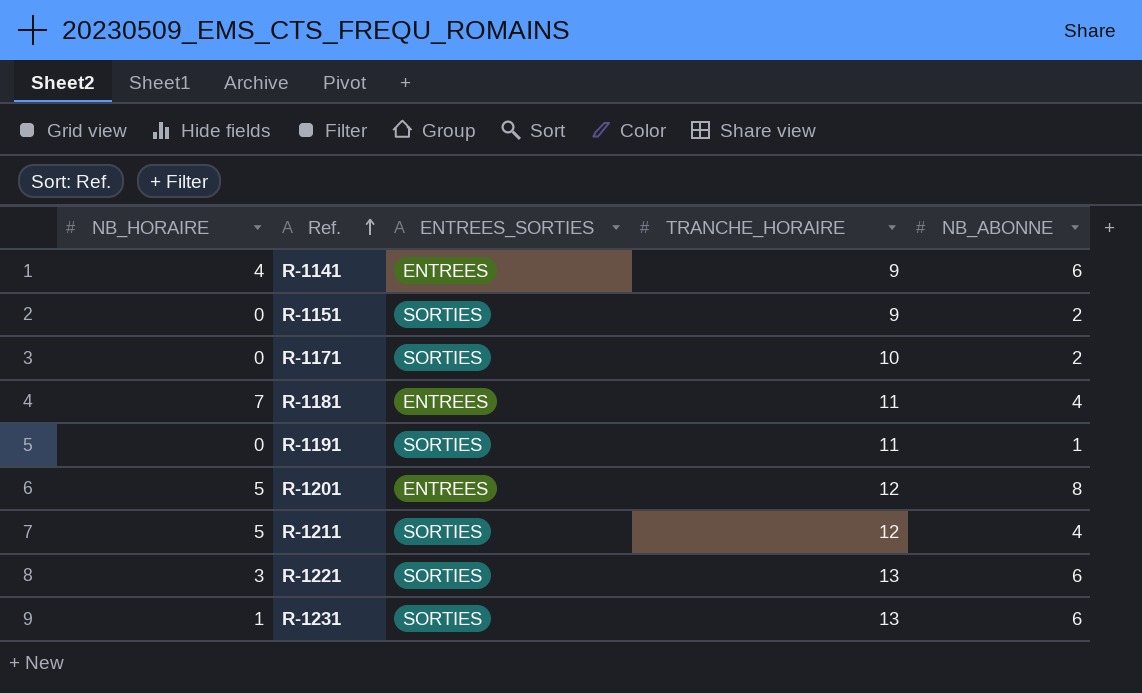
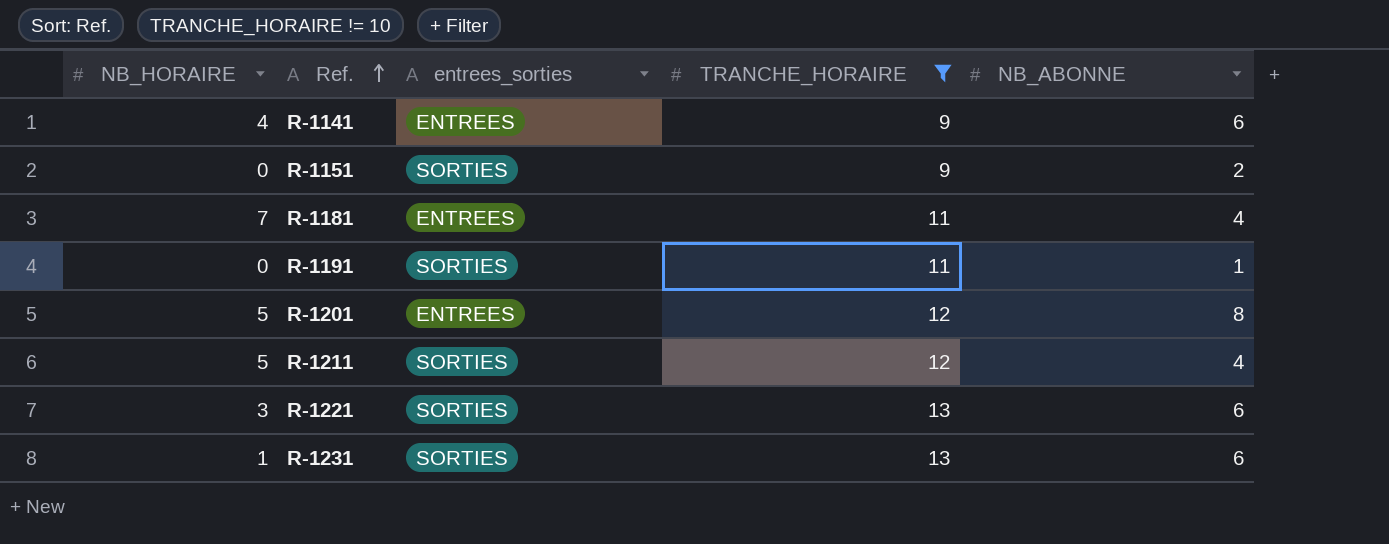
filter: none -> TRANCHE_HORAIRE != 10
column name: ENTREES_SORTIES -> entrees_sorties

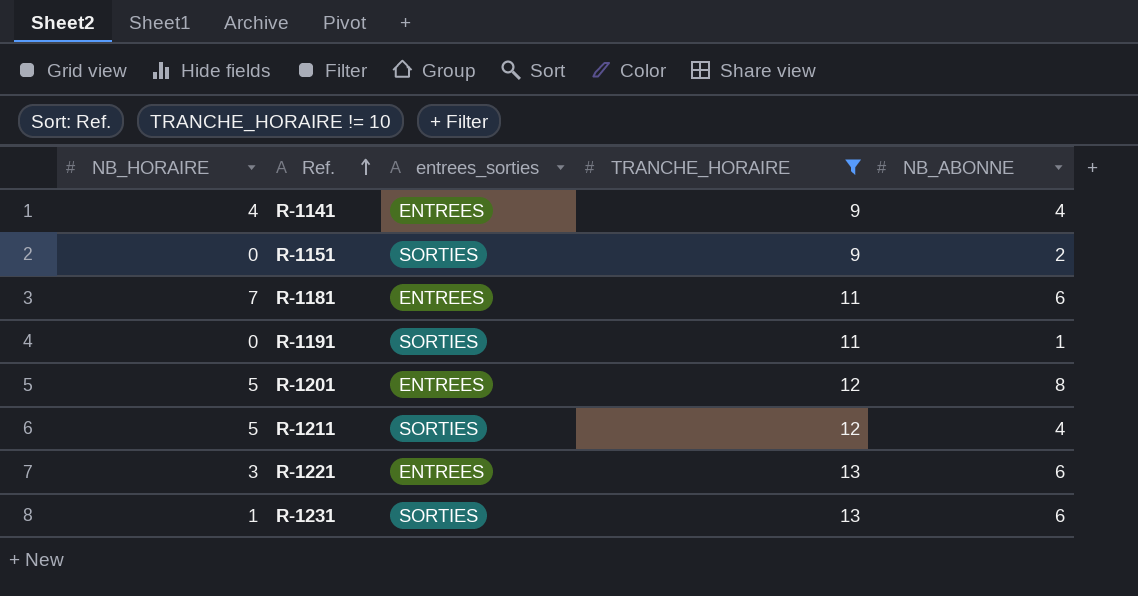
R-1141 | NB_ABONNE: 6 -> 4
R-1181 | NB_ABONNE: 4 -> 6
R-1221 | entrees_sorties: SORTIES -> ENTREES

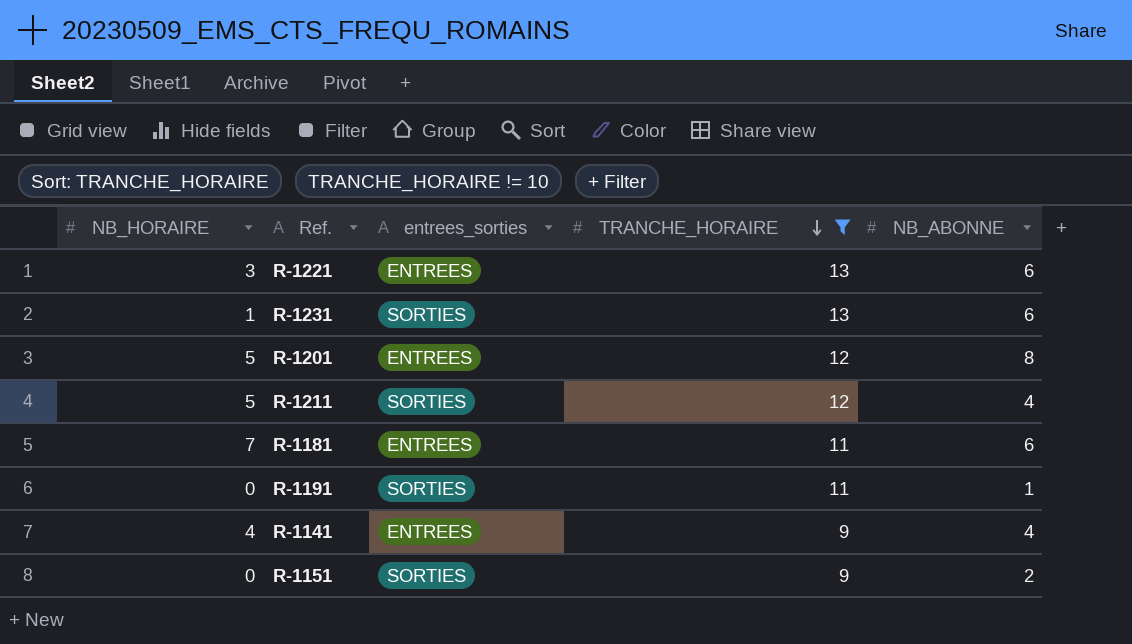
row order: Ref. ascending -> TRANCHE_HORAIRE descending

